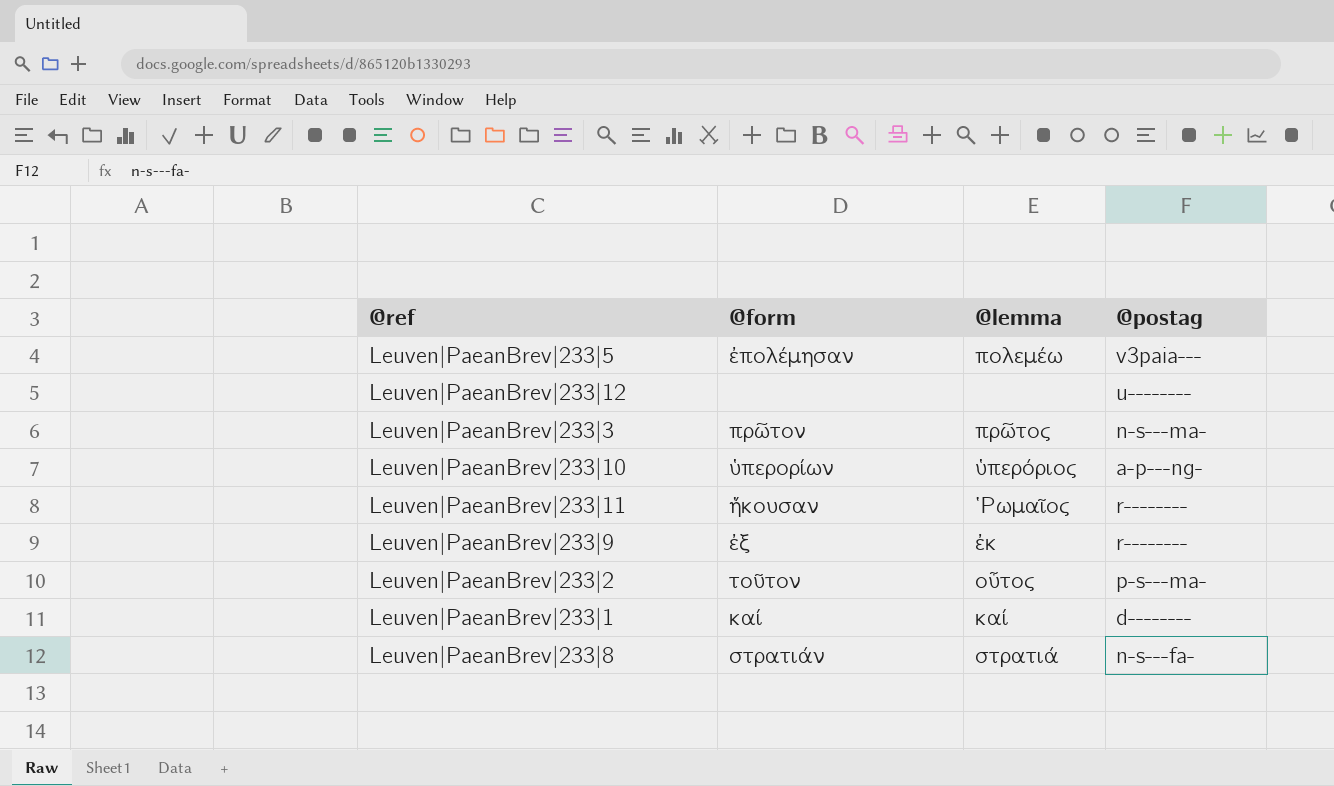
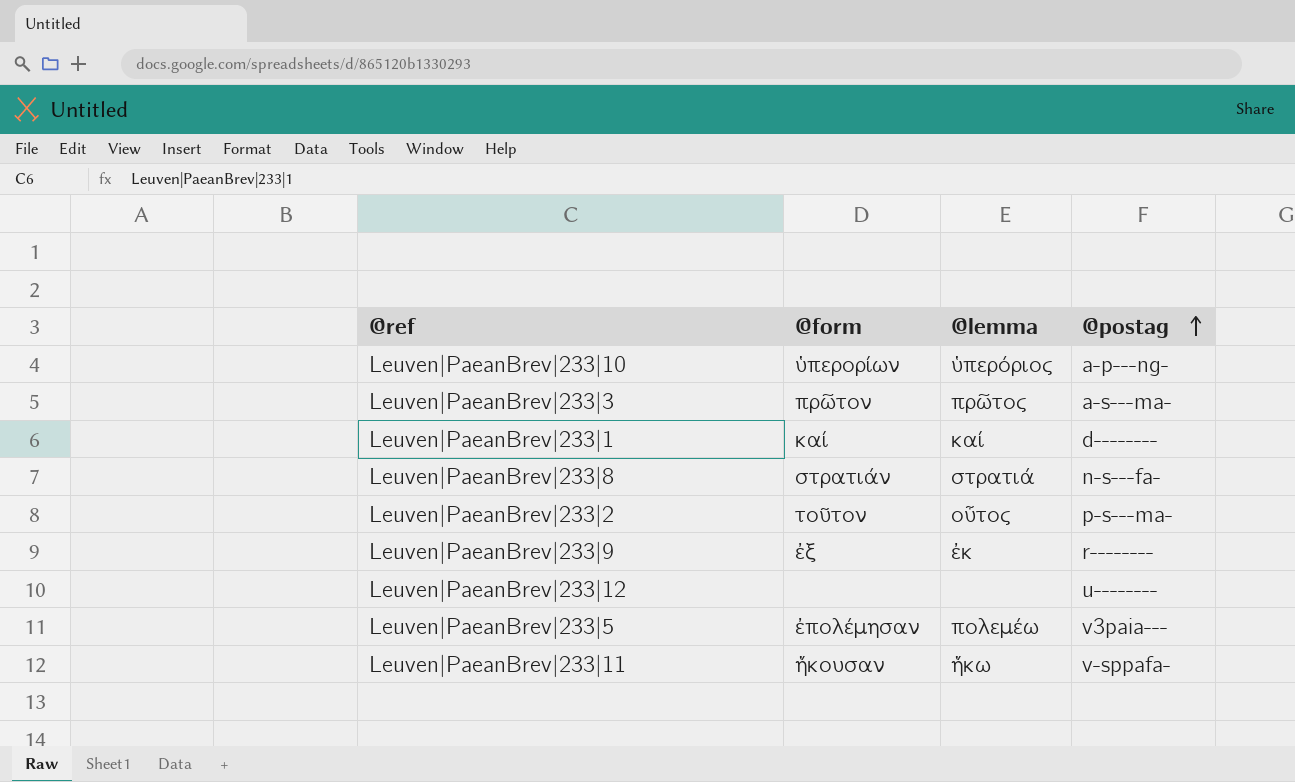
row order: none -> @postag ascending
Leuven|PaeanBrev|233|3 | @postag: n-s---ma- -> a-s---ma-
Leuven|PaeanBrev|233|11 | @lemma: Ῥωμαῖος -> ἥκω
Leuven|PaeanBrev|233|11 | @postag: r-------- -> v-sppafa-

